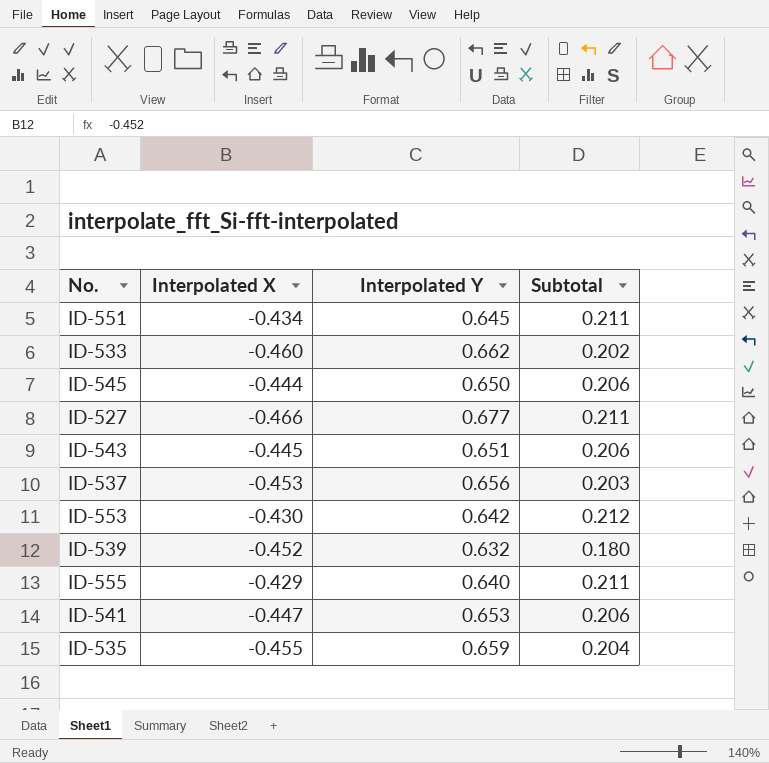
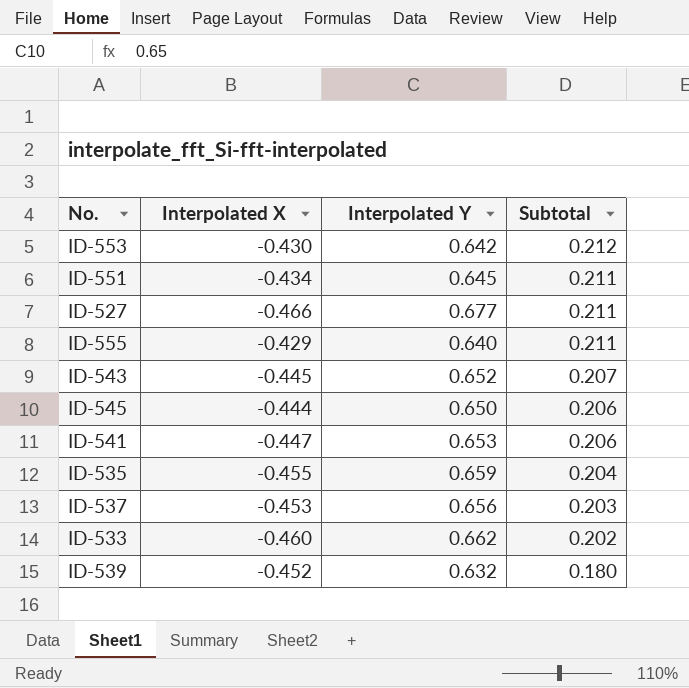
row order: none -> Subtotal descending
ID-543 | Interpolated Y: 0.651 -> 0.652
ID-543 | Subtotal: 0.206 -> 0.207

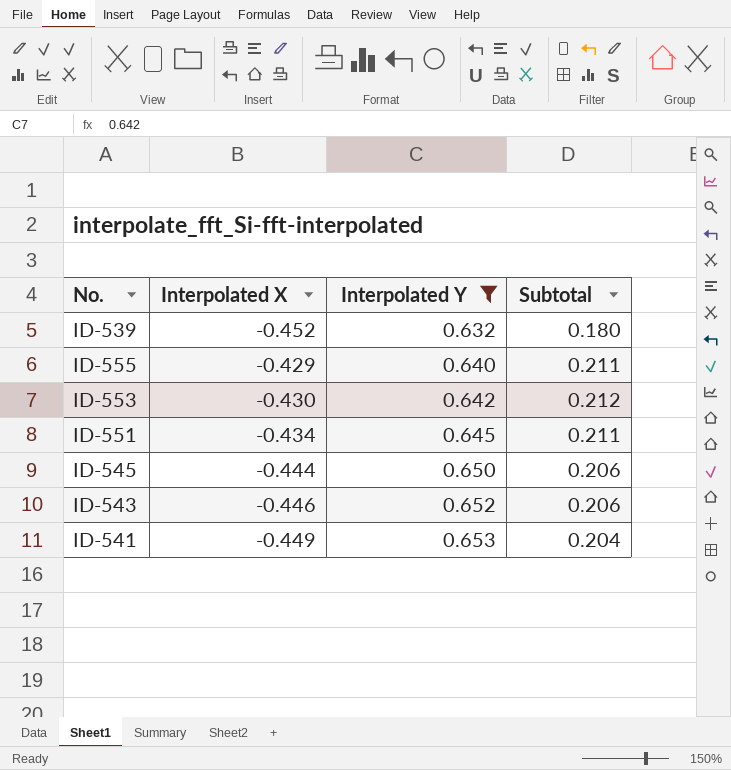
filter: none -> Interpolated Y <= 0.653
row order: Subtotal descending -> Interpolated Y ascending
ID-543 | Interpolated X: -0.445 -> -0.446
ID-543 | Subtotal: 0.207 -> 0.206
ID-541 | Interpolated X: -0.447 -> -0.449
ID-541 | Subtotal: 0.206 -> 0.204

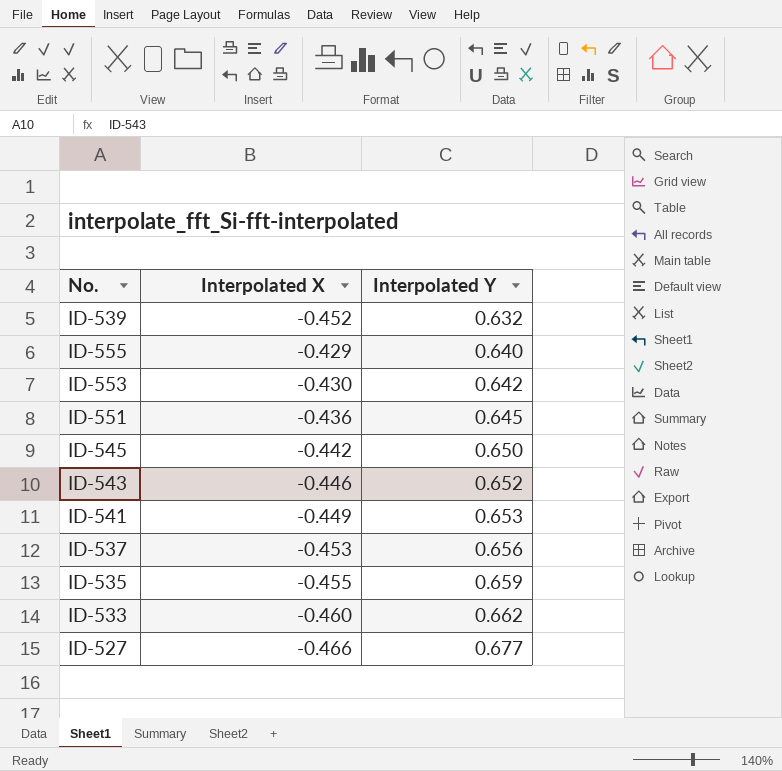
filter: Interpolated Y <= 0.653 -> none
column Subtotal | formula: [Interpolated X] + [Interpolated Y] -> none
ID-551 | Interpolated X: -0.434 -> -0.436
ID-545 | Interpolated X: -0.444 -> -0.442

